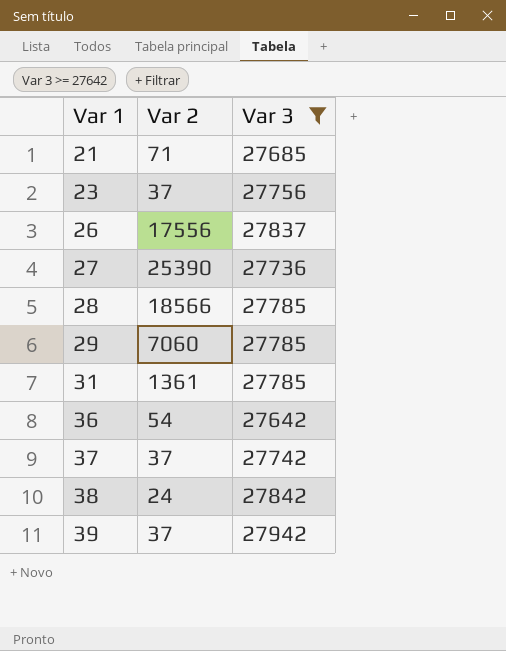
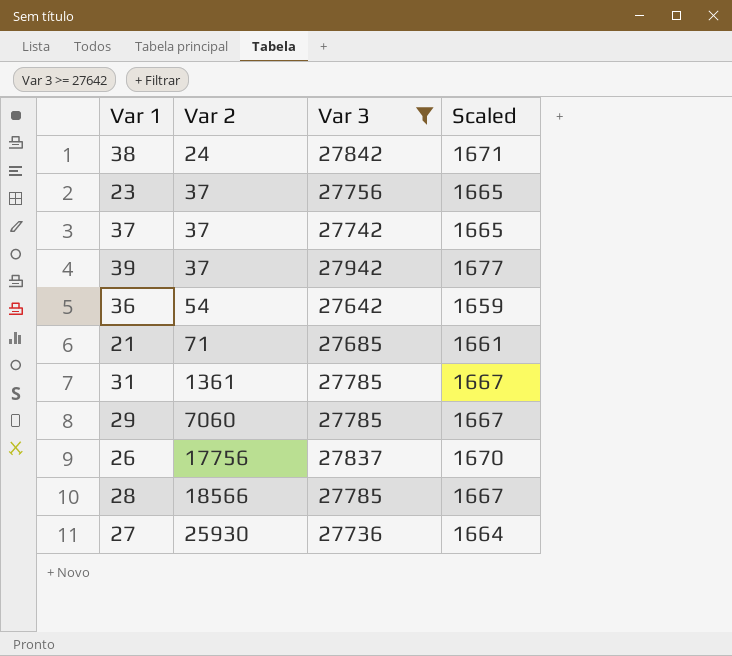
row order: Var 1 ascending -> Var 2 ascending
column Scaled | formula: none -> [Var 3] * 0.06
26 | Var 2: 17556 -> 17756
27 | Var 2: 25390 -> 25930

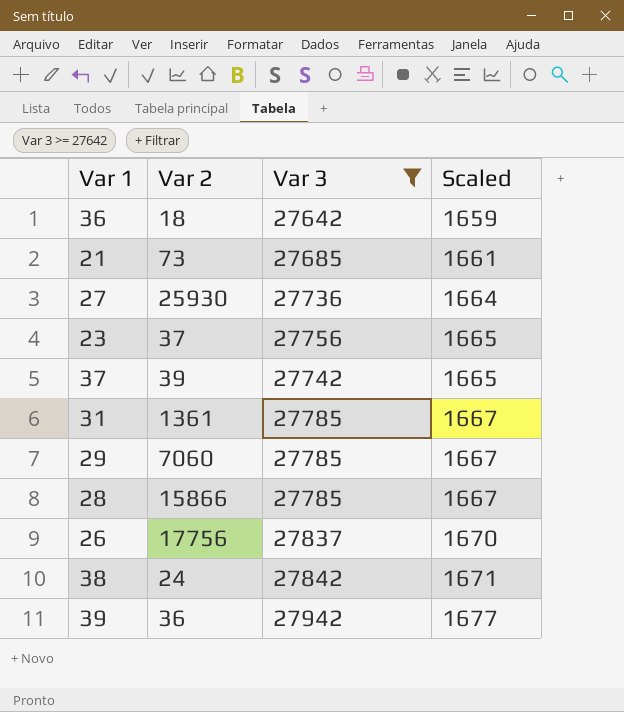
row order: Var 2 ascending -> Scaled ascending
36 | Var 2: 54 -> 18
21 | Var 2: 71 -> 73
37 | Var 2: 37 -> 39
28 | Var 2: 18566 -> 15866
39 | Var 2: 37 -> 36

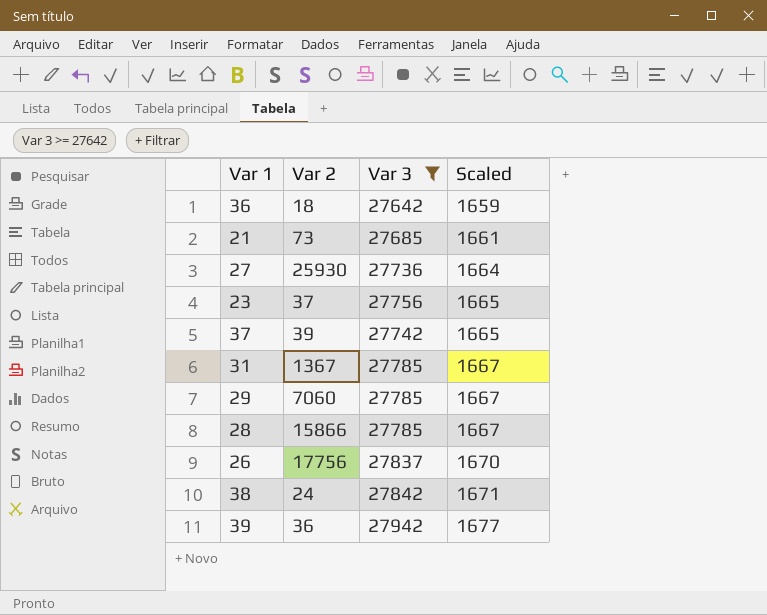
31 | Var 2: 1361 -> 1367

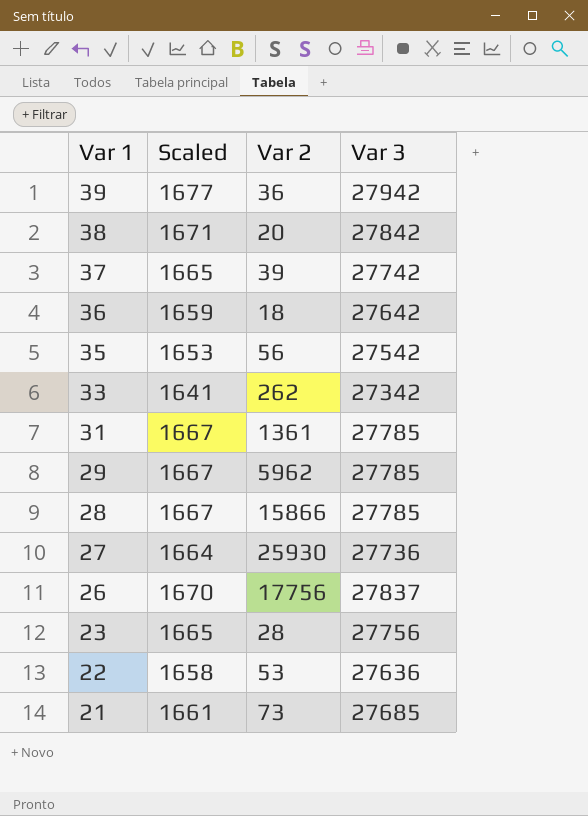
filter: Var 3 >= 27642 -> none
row order: Scaled ascending -> Var 1 descending
column Scaled | position: 4 -> 2
38 | Var 2: 24 -> 20
31 | Var 2: 1367 -> 1361
29 | Var 2: 7060 -> 5962
23 | Var 2: 37 -> 28

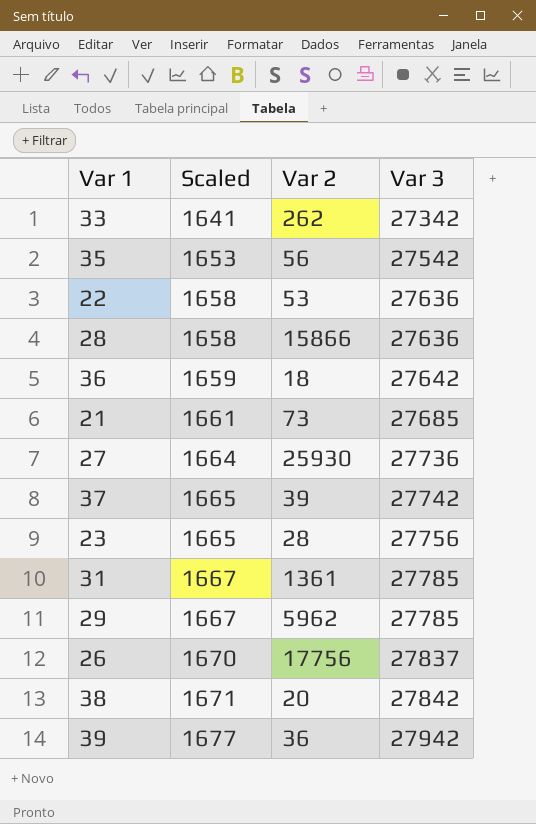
row order: Var 1 descending -> Scaled ascending
28 | Scaled: 1667 -> 1658
28 | Var 3: 27785 -> 27636

